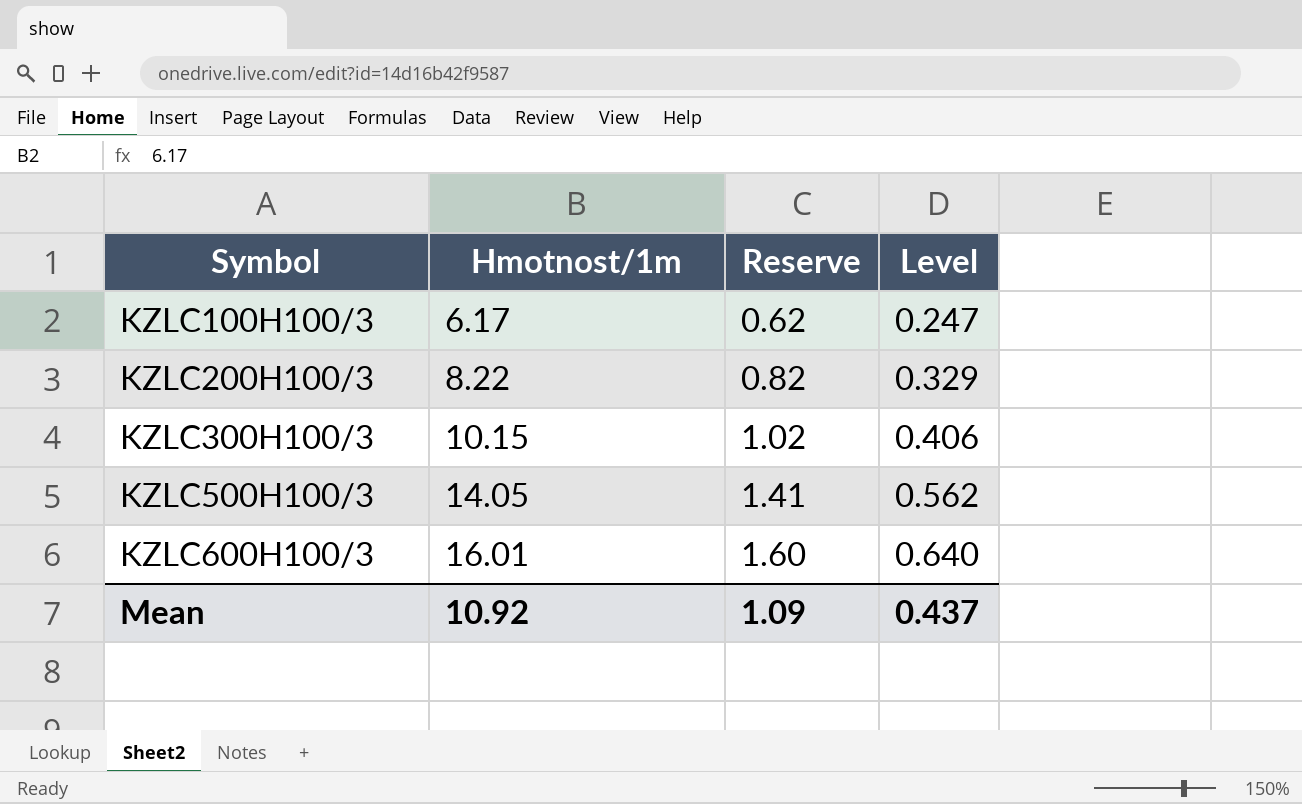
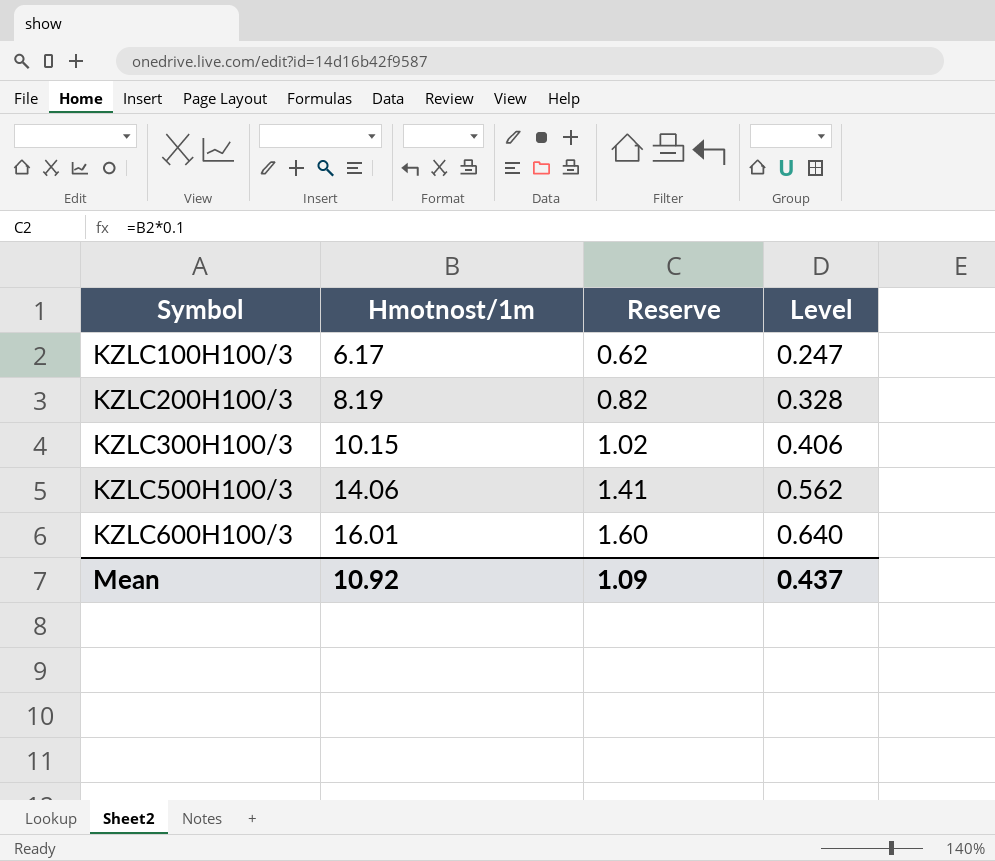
KZLC200H100/3 | Hmotnost/1m: 8.22 -> 8.19
KZLC200H100/3 | Level: 0.329 -> 0.328
KZLC500H100/3 | Hmotnost/1m: 14.05 -> 14.06

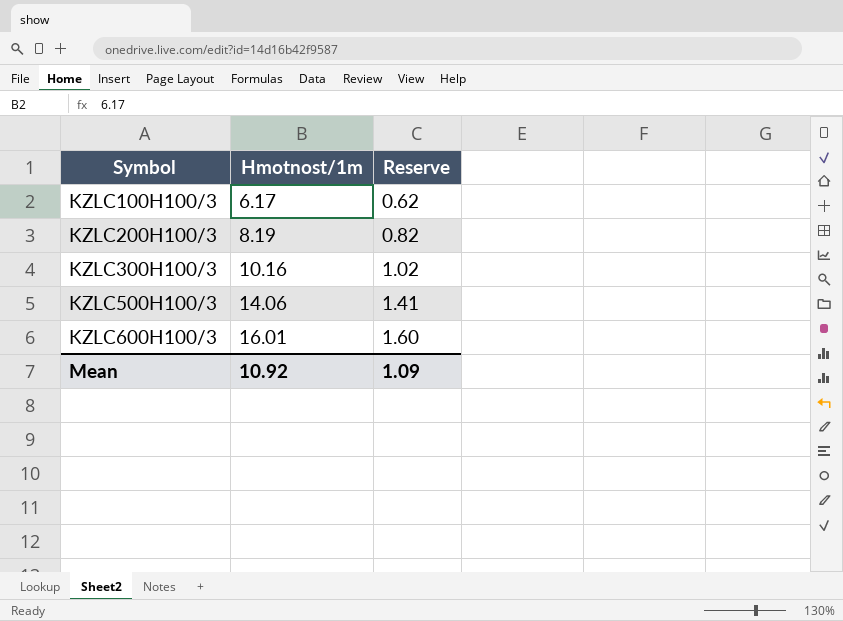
column Level | formula: [Hmotnost/1m] * 0.04 -> none
KZLC300H100/3 | Hmotnost/1m: 10.15 -> 10.16

